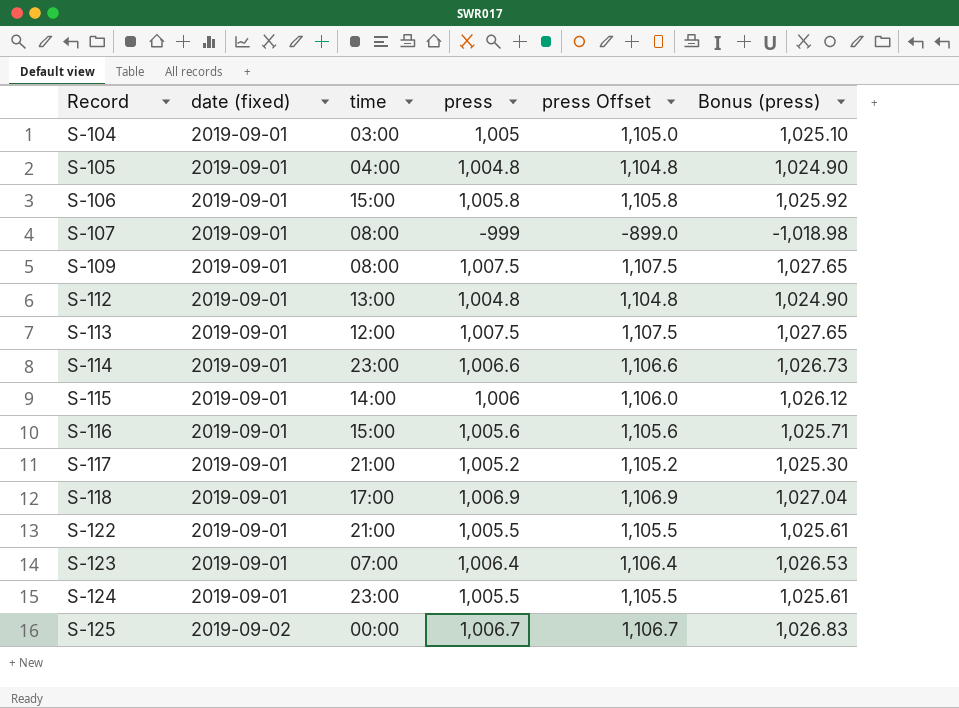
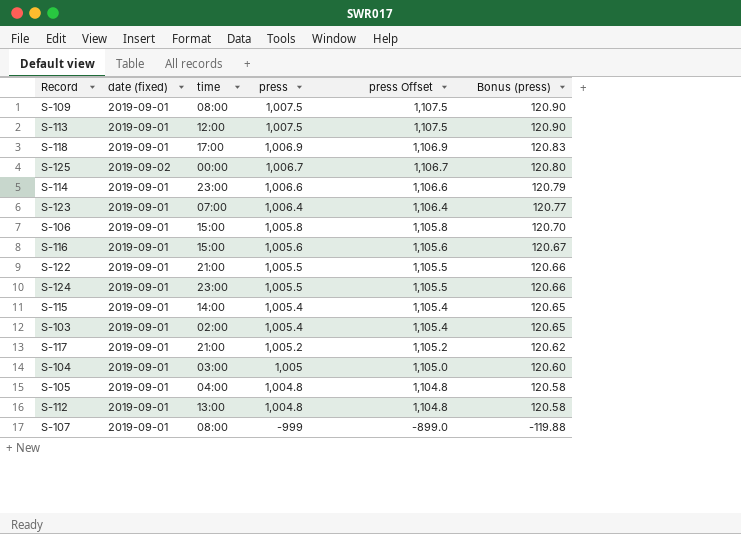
row order: Record ascending -> press descending
column Bonus (press) | formula: [press] * 1.02 -> [press] * 0.12
S-115 | press: 1,006 -> 1,005.4
S-115 | press Offset: 1,106.0 -> 1,105.4
row S-103: none -> 2019-09-01 | 02:00 | 1,005.4 | 1,105.4 | 120.65

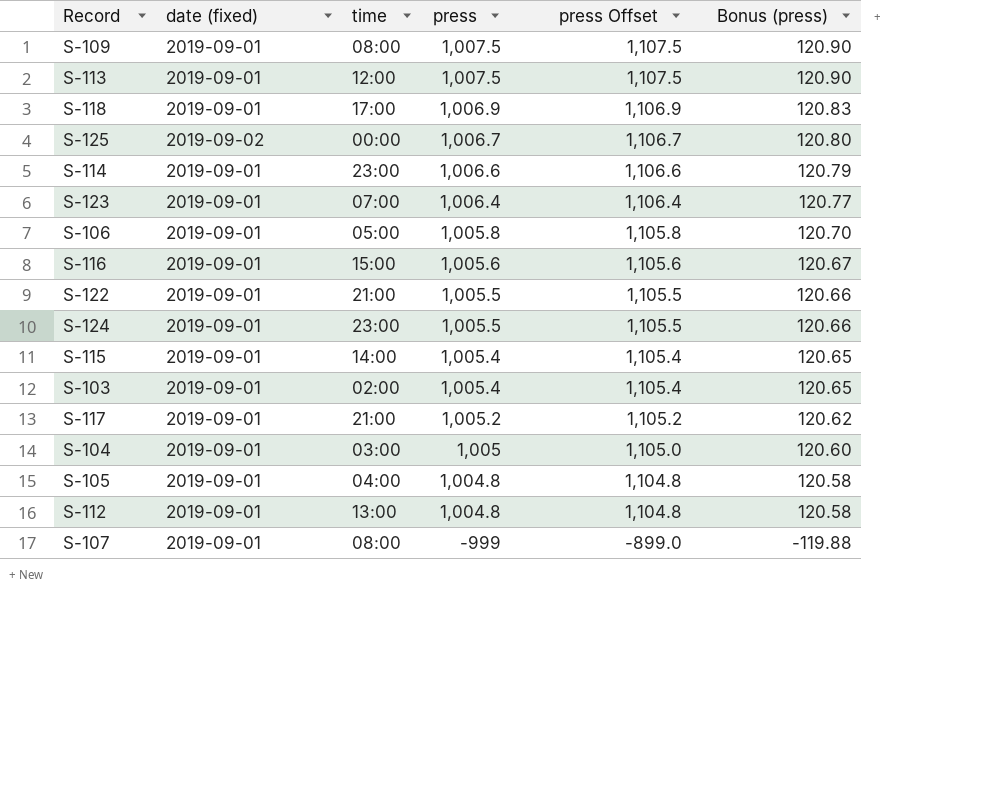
S-106 | time: 15:00 -> 05:00

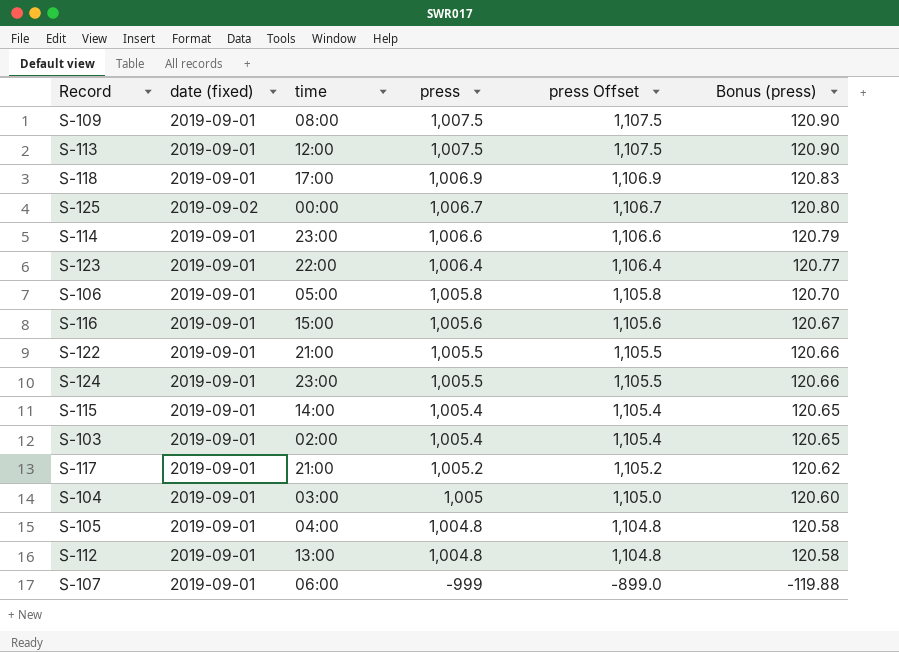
S-123 | time: 07:00 -> 22:00
S-107 | time: 08:00 -> 06:00

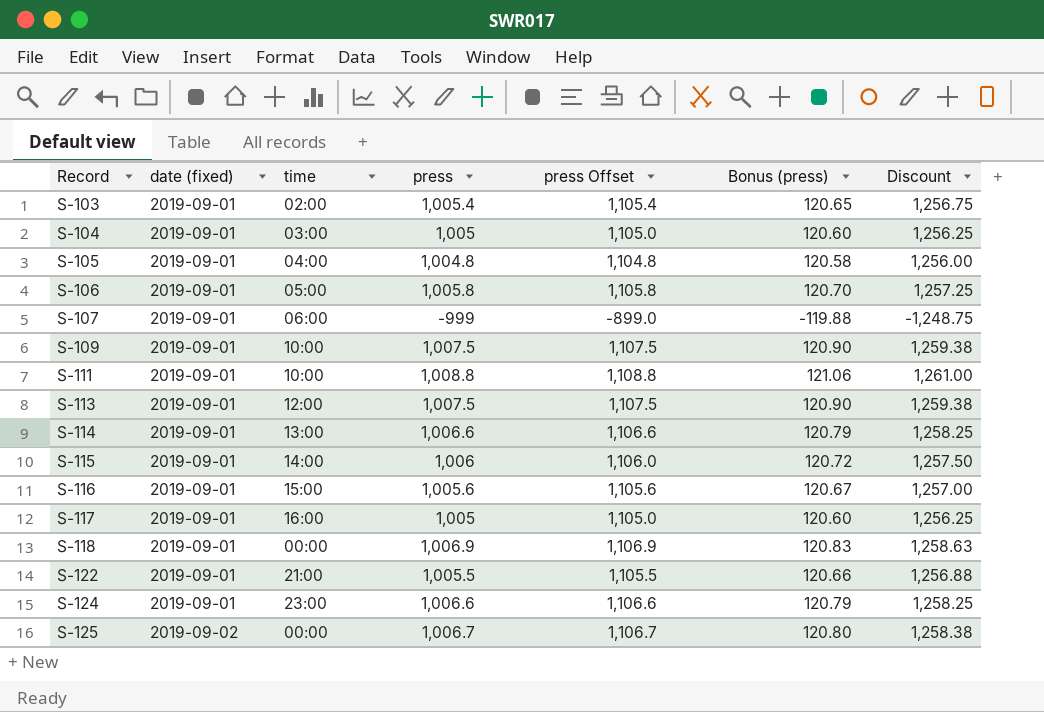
row order: press descending -> Record ascending
column Discount | formula: none -> [press] * 1.25
row S-123: 2019-09-01 | 22:00 | 1,006.4 | 1,106.4 | 120.77 -> none
row S-112: 2019-09-01 | 13:00 | 1,004.8 | 1,104.8 | 120.58 -> none
S-109 | time: 08:00 -> 10:00
row S-111: none -> 2019-09-01 | 10:00 | 1,008.8 | 1,108.8 | 121.06 | 1,261.00
S-114 | time: 23:00 -> 13:00
S-115 | press: 1,005.4 -> 1,006
S-115 | press Offset: 1,105.4 -> 1,106.0
S-115 | Bonus (press): 120.65 -> 120.72
S-117 | time: 21:00 -> 16:00
S-117 | press: 1,005.2 -> 1,005
S-117 | press Offset: 1,105.2 -> 1,105.0
S-117 | Bonus (press): 120.62 -> 120.60
S-118 | time: 17:00 -> 00:00
S-124 | press: 1,005.5 -> 1,006.6
S-124 | press Offset: 1,105.5 -> 1,106.6
S-124 | Bonus (press): 120.66 -> 120.79

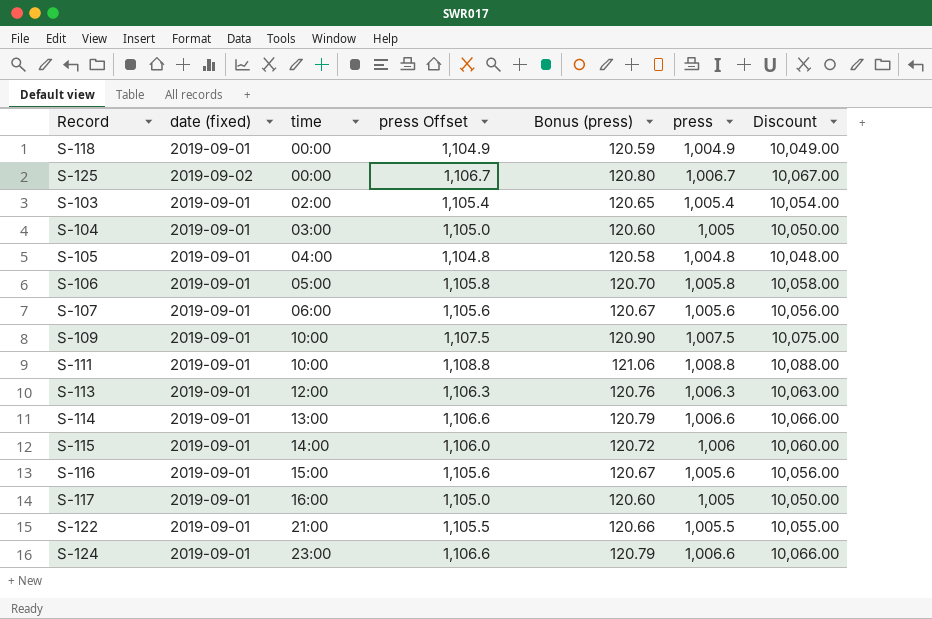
row order: Record ascending -> time ascending
column press | position: 4 -> 6
column Discount | formula: [press] * 1.25 -> [press] * 10
S-118 | press Offset: 1,106.9 -> 1,104.9
S-118 | Bonus (press): 120.83 -> 120.59
S-118 | press: 1,006.9 -> 1,004.9
S-107 | press Offset: -899.0 -> 1,105.6
S-107 | Bonus (press): -119.88 -> 120.67
S-107 | press: -999 -> 1,005.6
S-113 | press Offset: 1,107.5 -> 1,106.3
S-113 | Bonus (press): 120.90 -> 120.76
S-113 | press: 1,007.5 -> 1,006.3

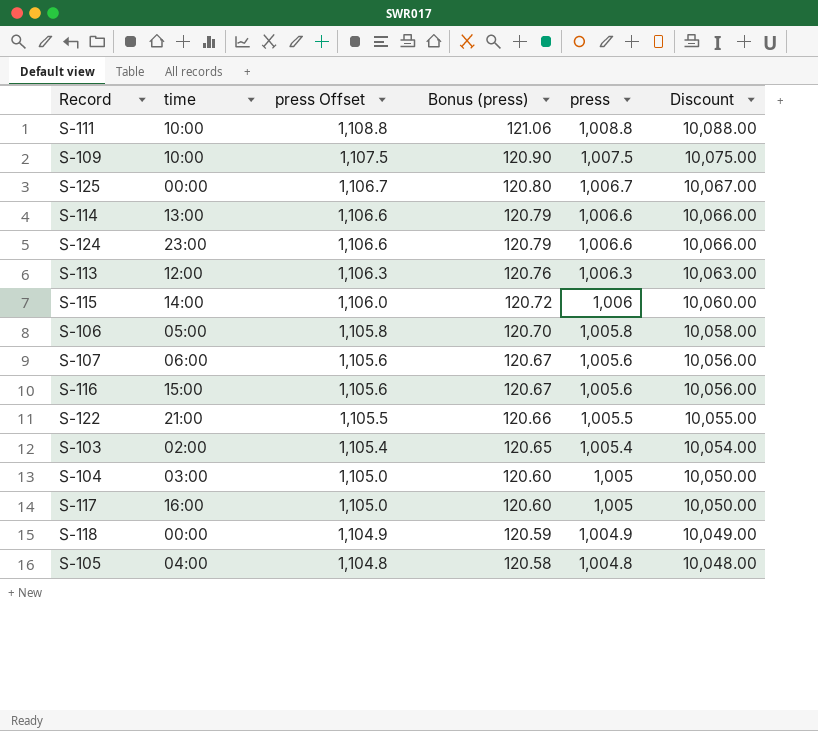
row order: time ascending -> press Offset descending
column date (fixed) | position: 2 -> none

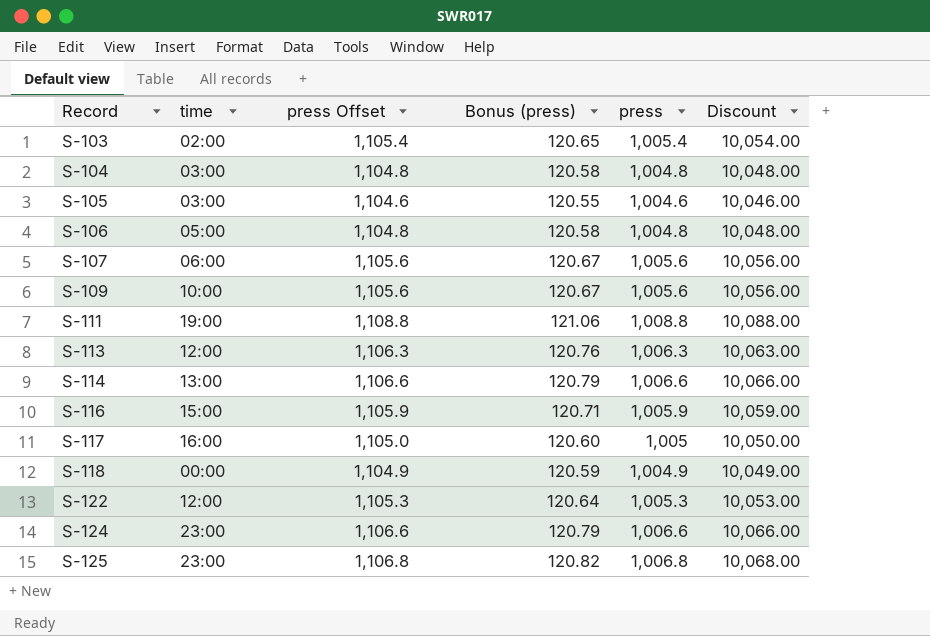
row order: press Offset descending -> Record ascending
row S-115: 14:00 | 1,106.0 | 120.72 | 1,006 | 10,060.00 -> none
S-104 | press Offset: 1,105.0 -> 1,104.8
S-104 | Bonus (press): 120.60 -> 120.58
S-104 | press: 1,005 -> 1,004.8
S-104 | Discount: 10,050.00 -> 10,048.00
S-105 | time: 04:00 -> 03:00
S-105 | press Offset: 1,104.8 -> 1,104.6
S-105 | Bonus (press): 120.58 -> 120.55
S-105 | press: 1,004.8 -> 1,004.6
S-105 | Discount: 10,048.00 -> 10,046.00
S-106 | press Offset: 1,105.8 -> 1,104.8
S-106 | Bonus (press): 120.70 -> 120.58
S-106 | press: 1,005.8 -> 1,004.8
S-106 | Discount: 10,058.00 -> 10,048.00
S-109 | press Offset: 1,107.5 -> 1,105.6
S-109 | Bonus (press): 120.90 -> 120.67
S-109 | press: 1,007.5 -> 1,005.6
S-109 | Discount: 10,075.00 -> 10,056.00
S-111 | time: 10:00 -> 19:00
S-116 | press Offset: 1,105.6 -> 1,105.9
S-116 | Bonus (press): 120.67 -> 120.71
S-116 | press: 1,005.6 -> 1,005.9
S-116 | Discount: 10,056.00 -> 10,059.00
S-122 | time: 21:00 -> 12:00
S-122 | press Offset: 1,105.5 -> 1,105.3
S-122 | Bonus (press): 120.66 -> 120.64
S-122 | press: 1,005.5 -> 1,005.3
S-122 | Discount: 10,055.00 -> 10,053.00
S-125 | time: 00:00 -> 23:00
S-125 | press Offset: 1,106.7 -> 1,106.8
S-125 | Bonus (press): 120.80 -> 120.82
S-125 | press: 1,006.7 -> 1,006.8
S-125 | Discount: 10,067.00 -> 10,068.00

